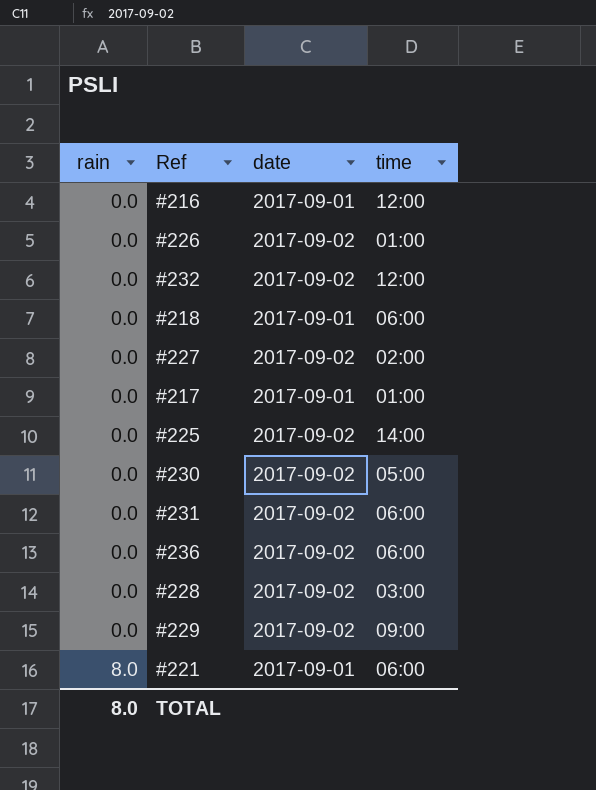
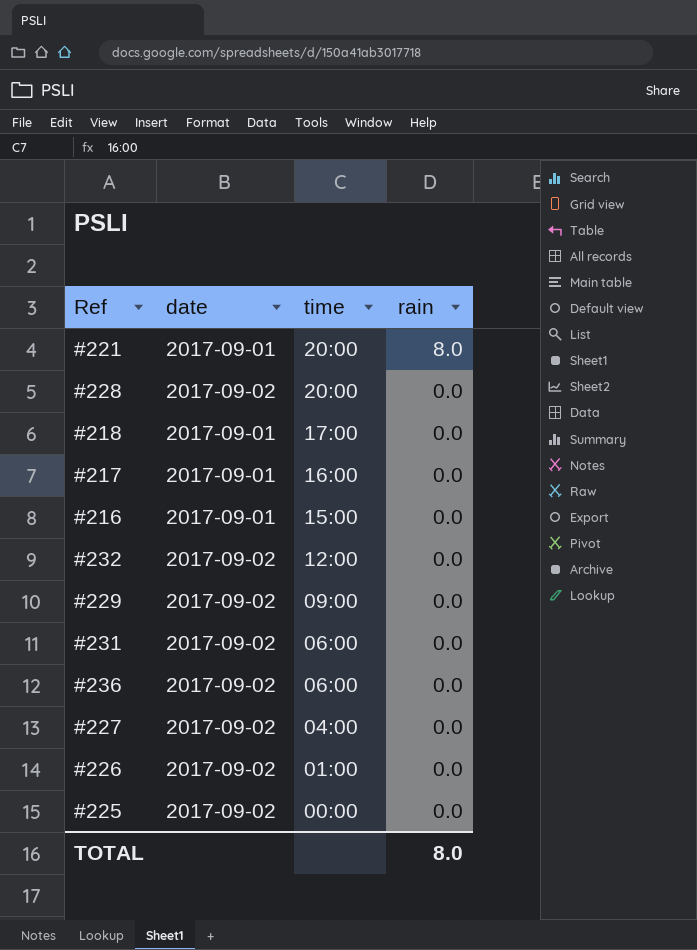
row order: rain ascending -> time descending
column rain | position: 1 -> 4
row #230: 0.0 | 2017-09-02 | 05:00 -> none
#221 | time: 06:00 -> 20:00
#228 | time: 03:00 -> 20:00
#218 | time: 06:00 -> 17:00
#217 | time: 01:00 -> 16:00
#216 | time: 12:00 -> 15:00
#227 | time: 02:00 -> 04:00
#225 | time: 14:00 -> 00:00

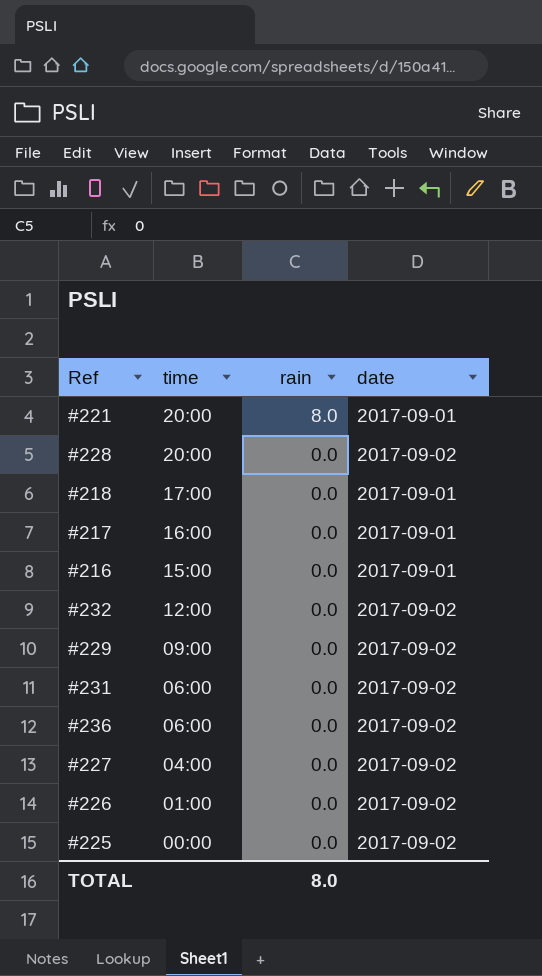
column date | position: 2 -> 4

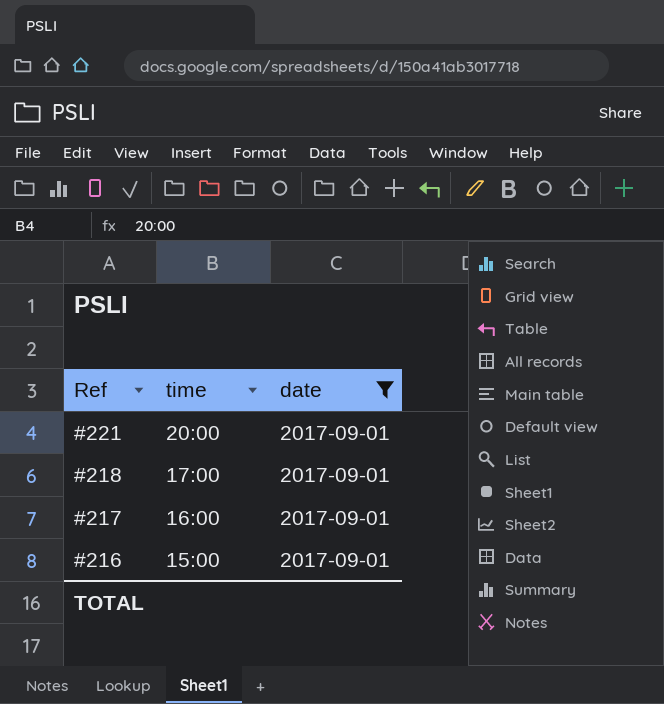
filter: none -> date = 2017-09-01
column rain | position: 3 -> none

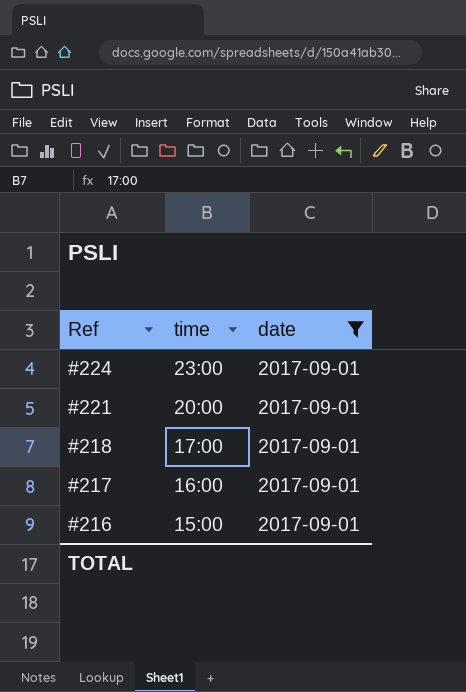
row #224: none -> 23:00 | 2017-09-01

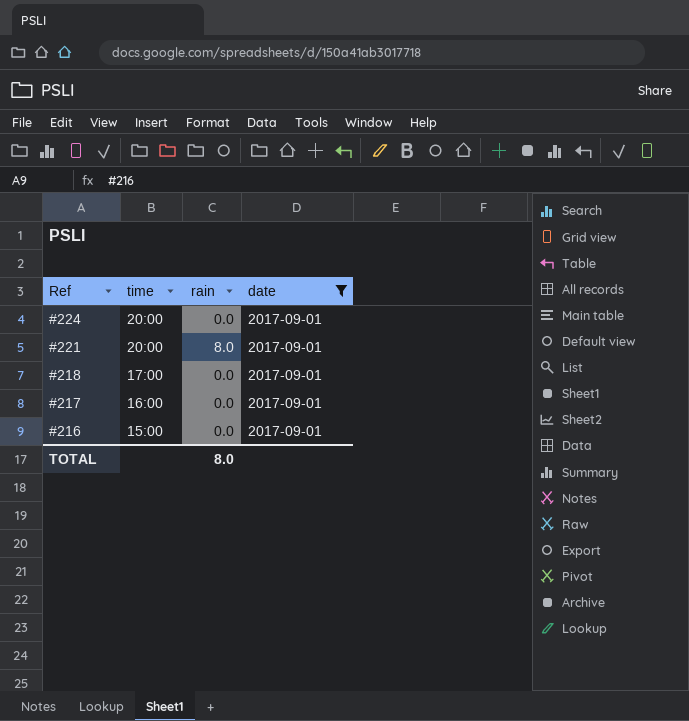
column rain | position: none -> 3
#224 | time: 23:00 -> 20:00

